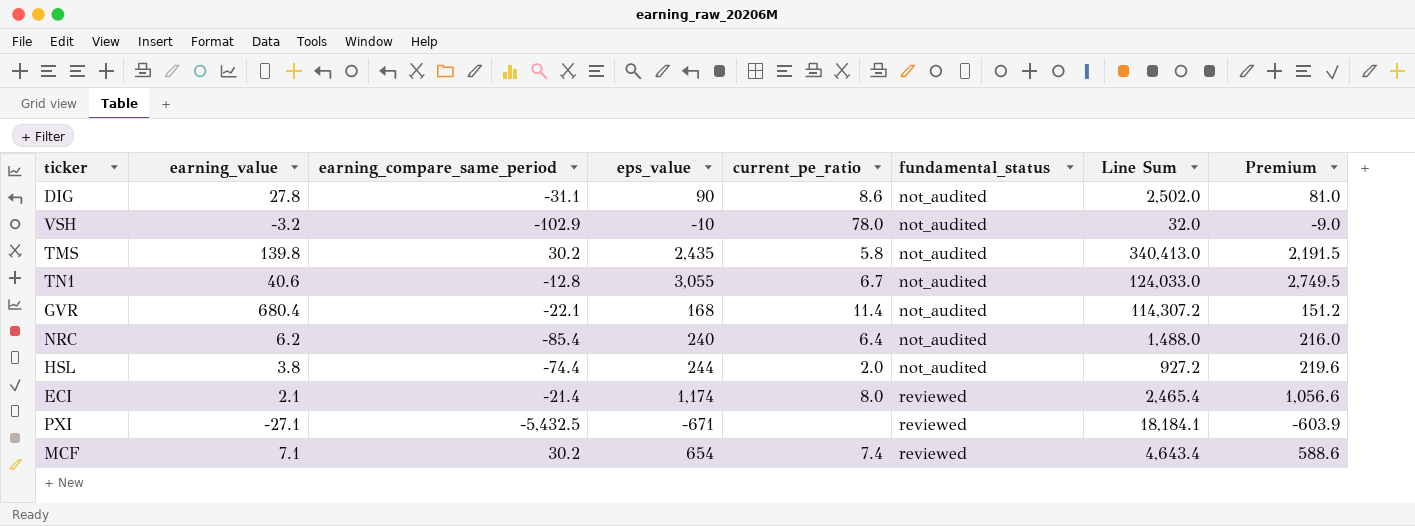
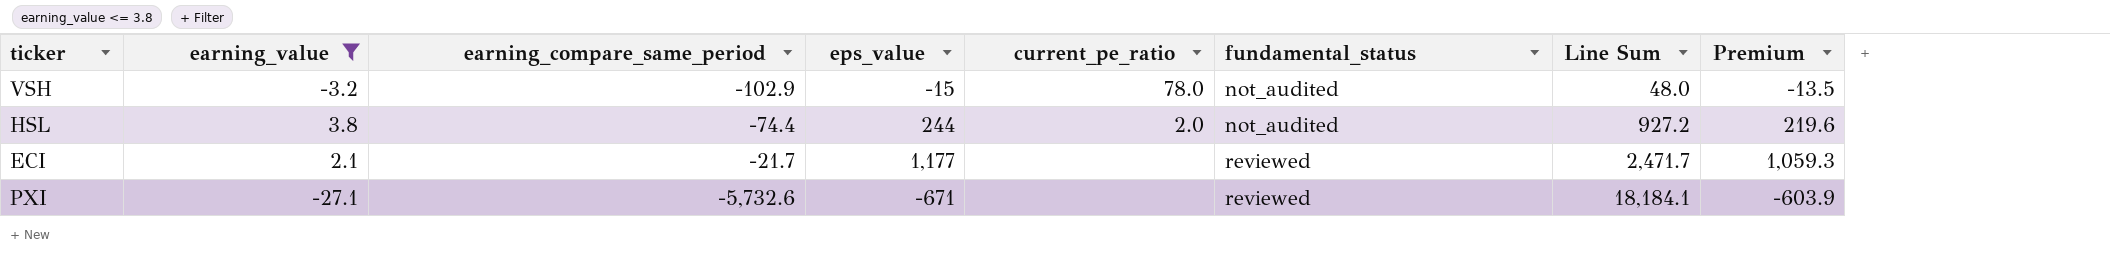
filter: none -> earning_value <= 3.8
VSH | eps_value: -10 -> -15
VSH | Line Sum: 32.0 -> 48.0
VSH | Premium: -9.0 -> -13.5
ECI | earning_compare_same_period: -21.4 -> -21.7
ECI | eps_value: 1,174 -> 1,177
ECI | current_pe_ratio: 8.0 -> none
ECI | Line Sum: 2,465.4 -> 2,471.7
ECI | Premium: 1,056.6 -> 1,059.3
PXI | earning_compare_same_period: -5,432.5 -> -5,732.6

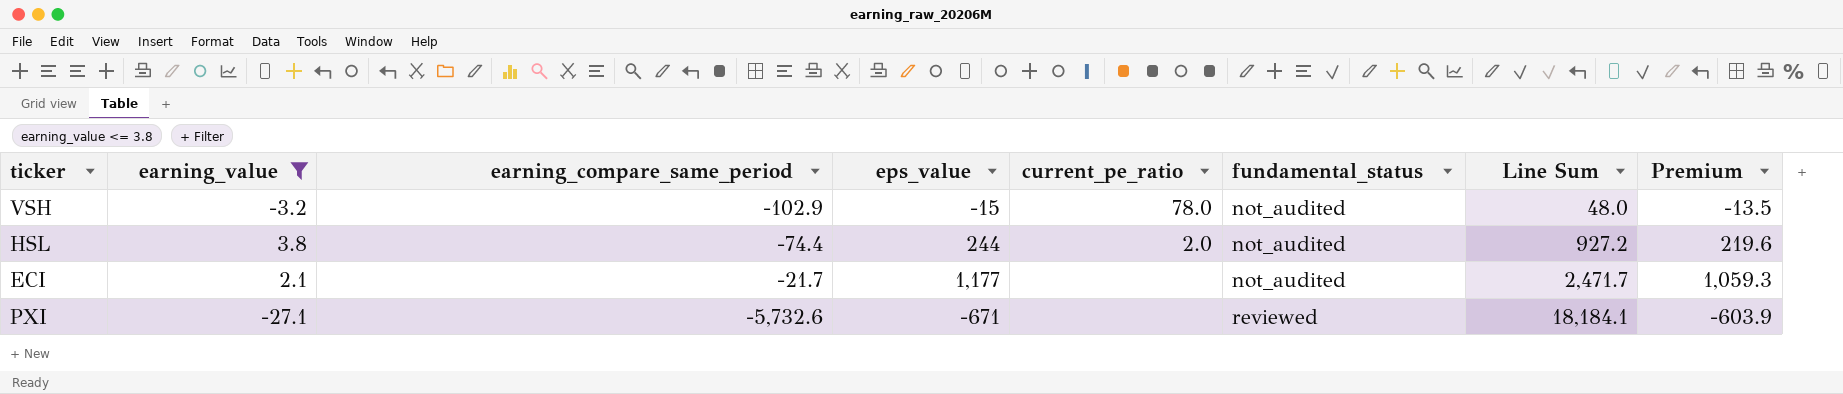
ECI | fundamental_status: reviewed -> not_audited

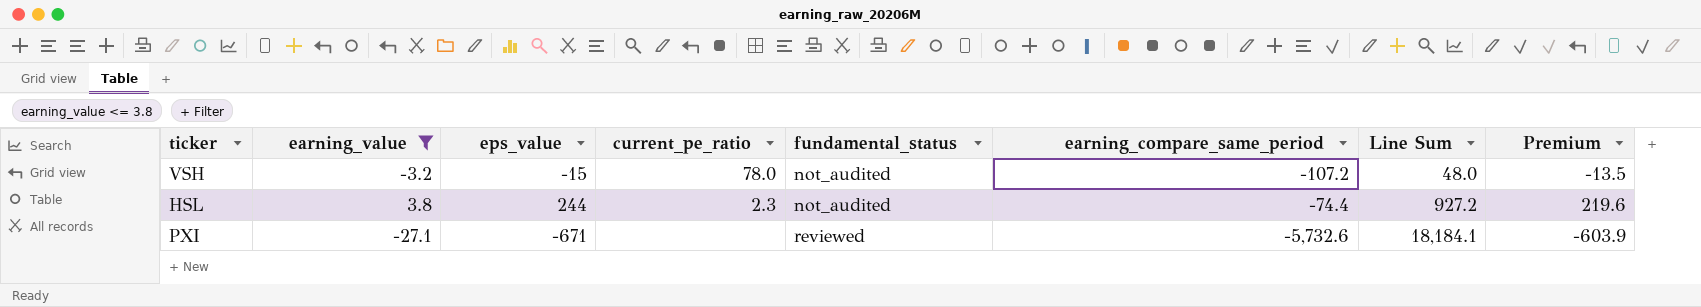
column earning_compare_same_period | position: 3 -> 6
row ECI: 2.1 | -21.7 | 1,177 | none | not_audited | 2,471.7 | 1,059.3 -> none
VSH | earning_compare_same_period: -102.9 -> -107.2
HSL | current_pe_ratio: 2.0 -> 2.3

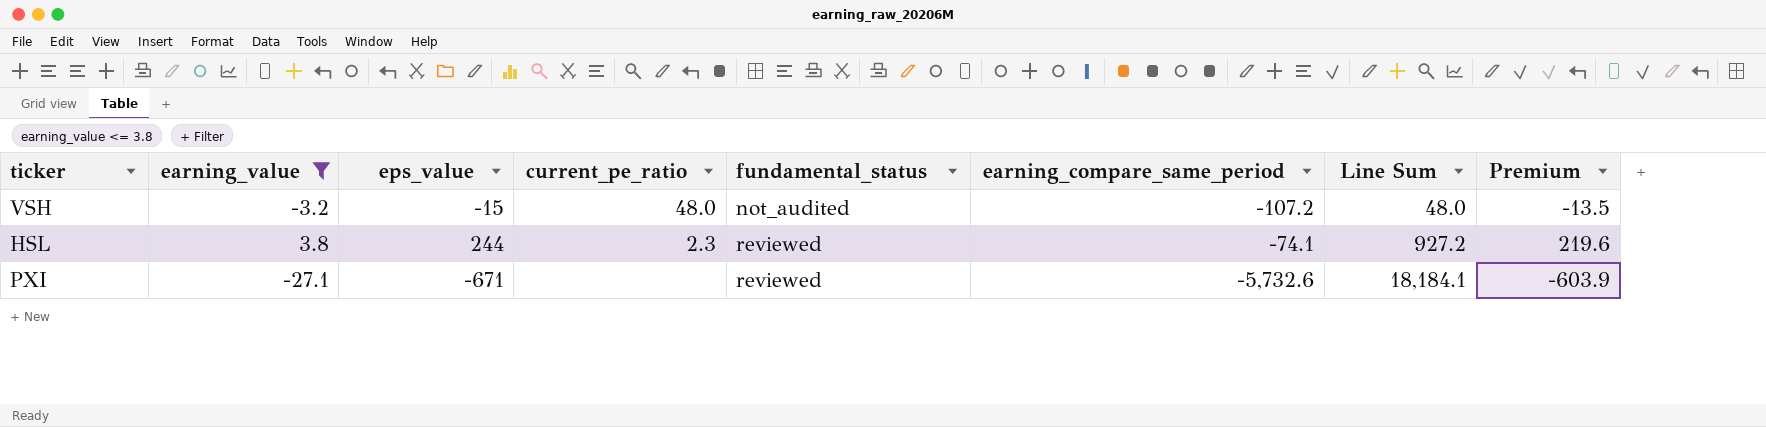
VSH | current_pe_ratio: 78.0 -> 48.0
HSL | fundamental_status: not_audited -> reviewed
HSL | earning_compare_same_period: -74.4 -> -74.1

